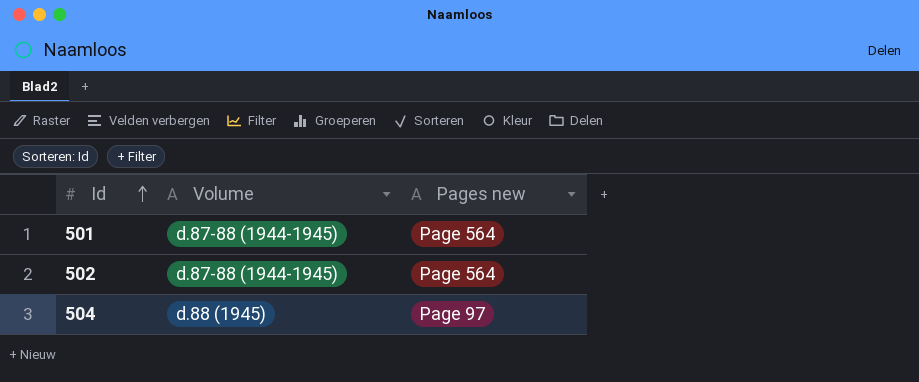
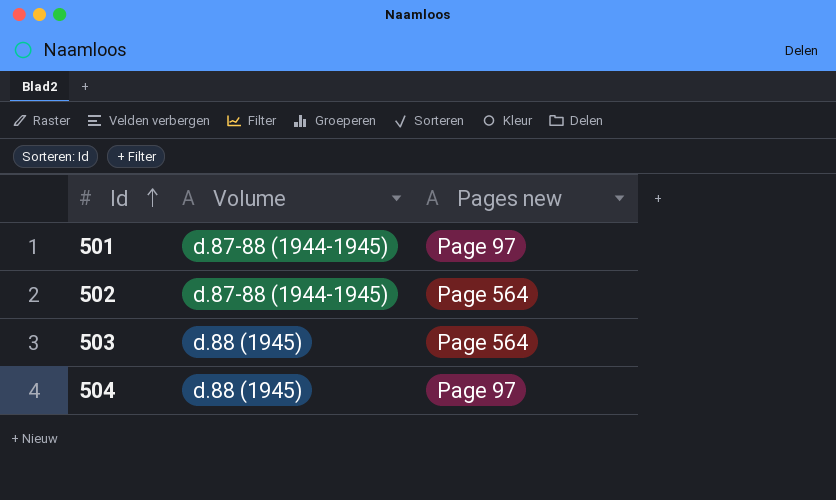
501 | Pages new: Page 564 -> Page 97
row 503: none -> d.88 (1945) | Page 564

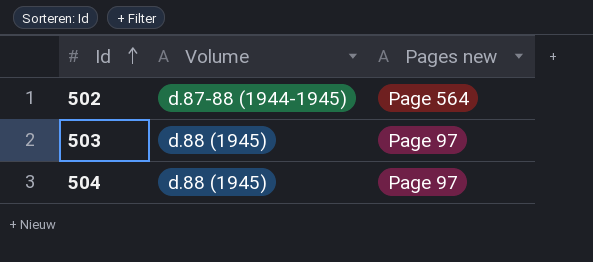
row 501: d.87-88 (1944-1945) | Page 97 -> none
503 | Pages new: Page 564 -> Page 97

